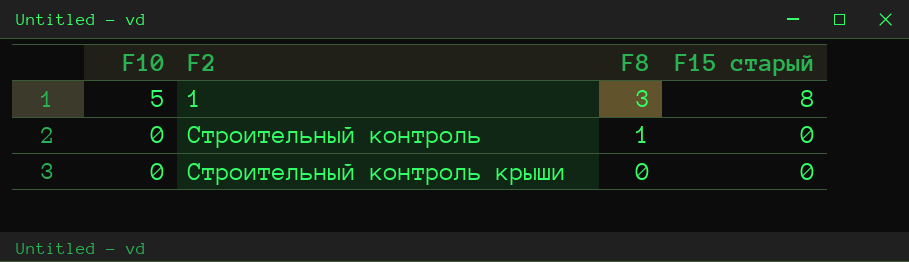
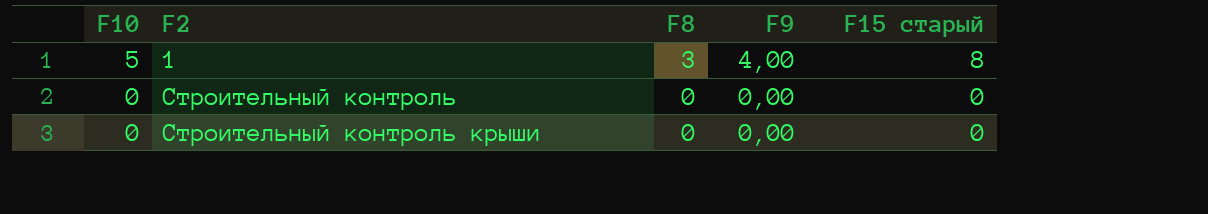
column F9 | position: none -> 4
Строительный контроль | F8: 1 -> 0

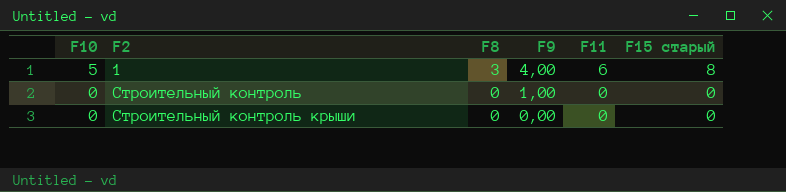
column F11 | position: none -> 5
Строительный контроль | F9: 0,00 -> 1,00

